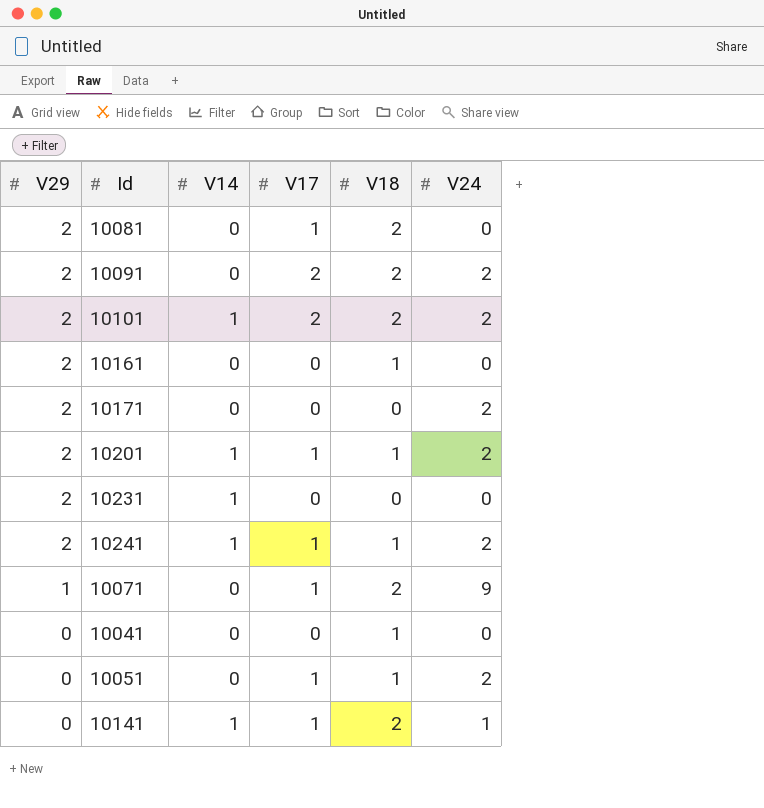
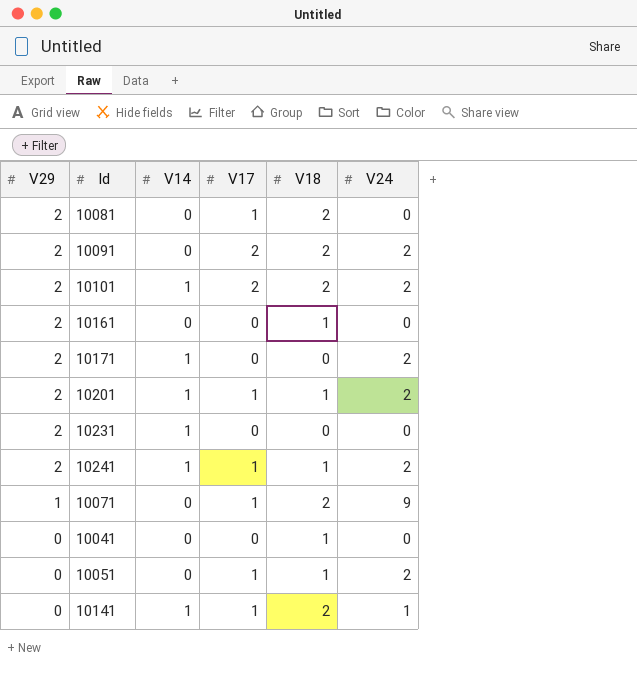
10171 | V14: 0 -> 1

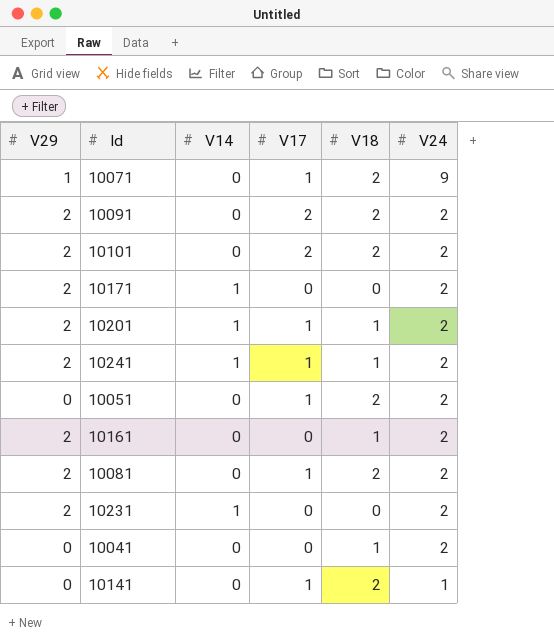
row order: V29 descending -> V24 descending
10101 | V14: 1 -> 0
10051 | V18: 1 -> 2
10161 | V24: 0 -> 2
10081 | V24: 0 -> 2
10231 | V24: 0 -> 2
10041 | V24: 0 -> 2
10141 | V14: 1 -> 0

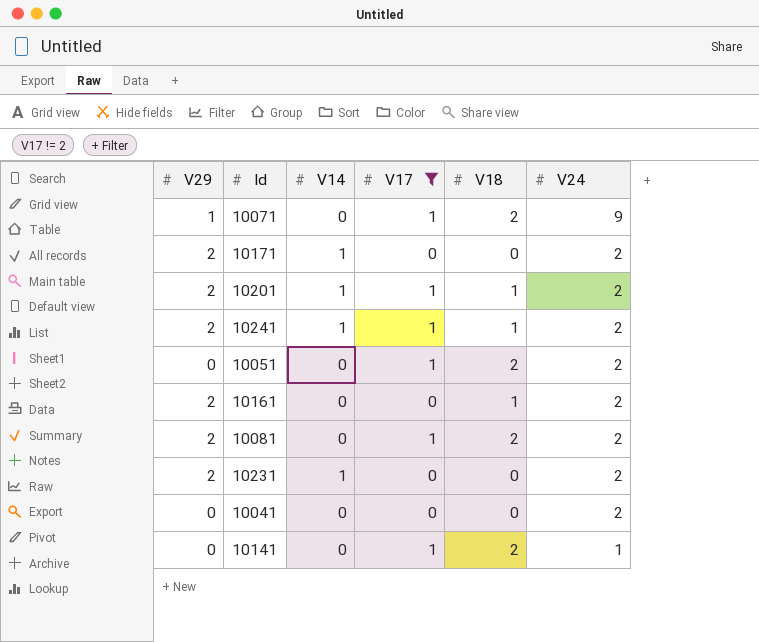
filter: none -> V17 != 2
10041 | V18: 1 -> 0

